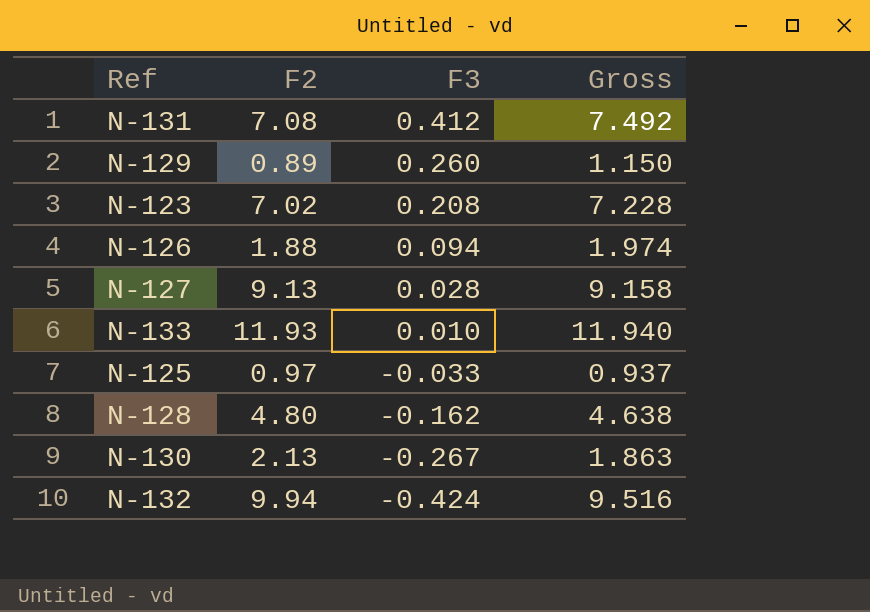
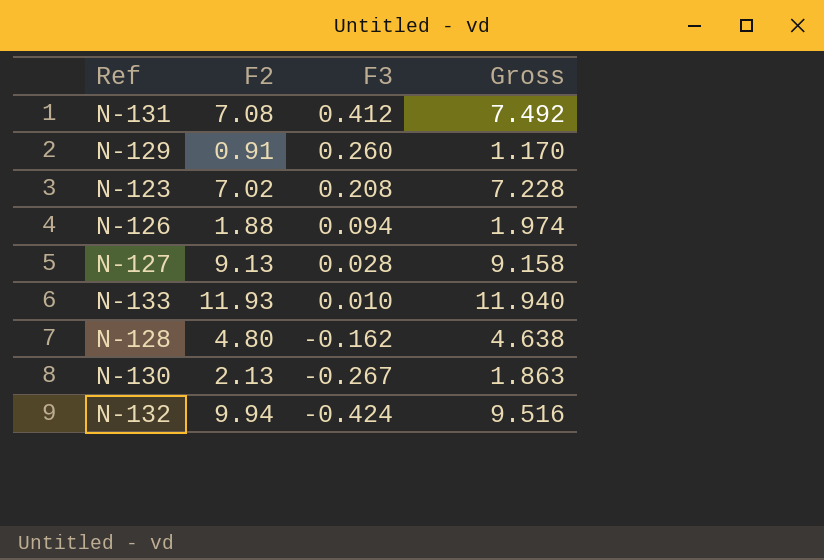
row N-125: 0.97 | -0.033 | 0.937 -> none
N-129 | F2: 0.89 -> 0.91
N-129 | Gross: 1.150 -> 1.170

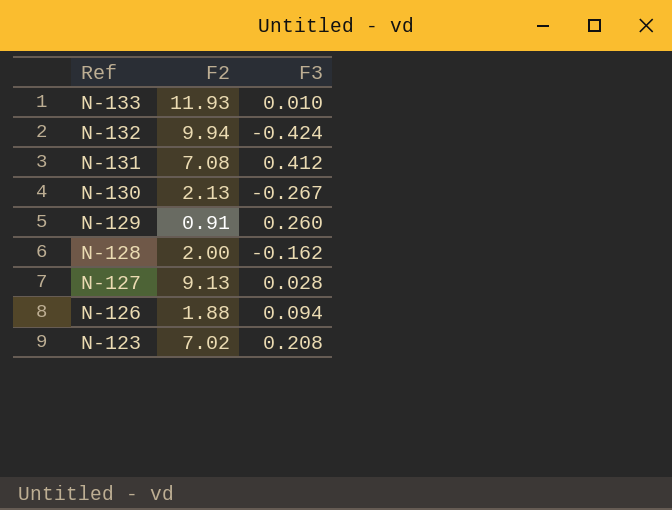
row order: F3 descending -> Ref descending
column Gross | formula: [F2] + [F3] -> none
N-128 | F2: 4.80 -> 2.00

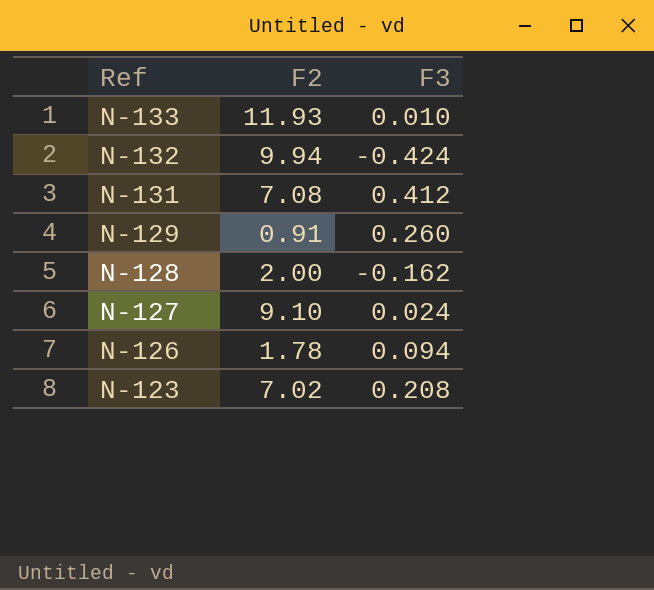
row N-130: 2.13 | -0.267 -> none
N-127 | F2: 9.13 -> 9.10
N-127 | F3: 0.028 -> 0.024
N-126 | F2: 1.88 -> 1.78

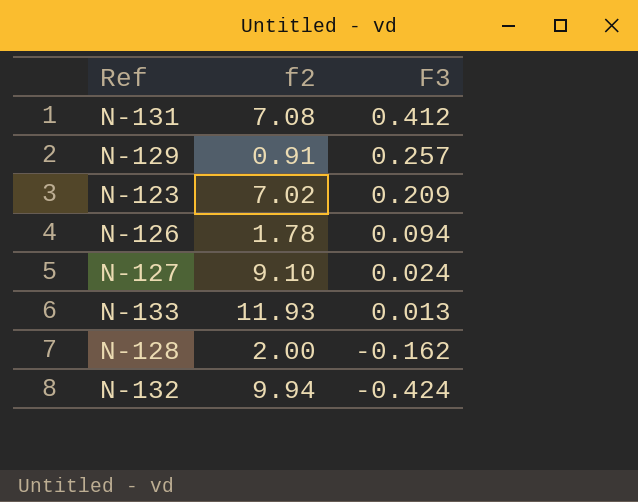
row order: Ref descending -> F3 descending
column name: F2 -> f2
N-129 | F3: 0.260 -> 0.257
N-123 | F3: 0.208 -> 0.209
N-133 | F3: 0.010 -> 0.013

